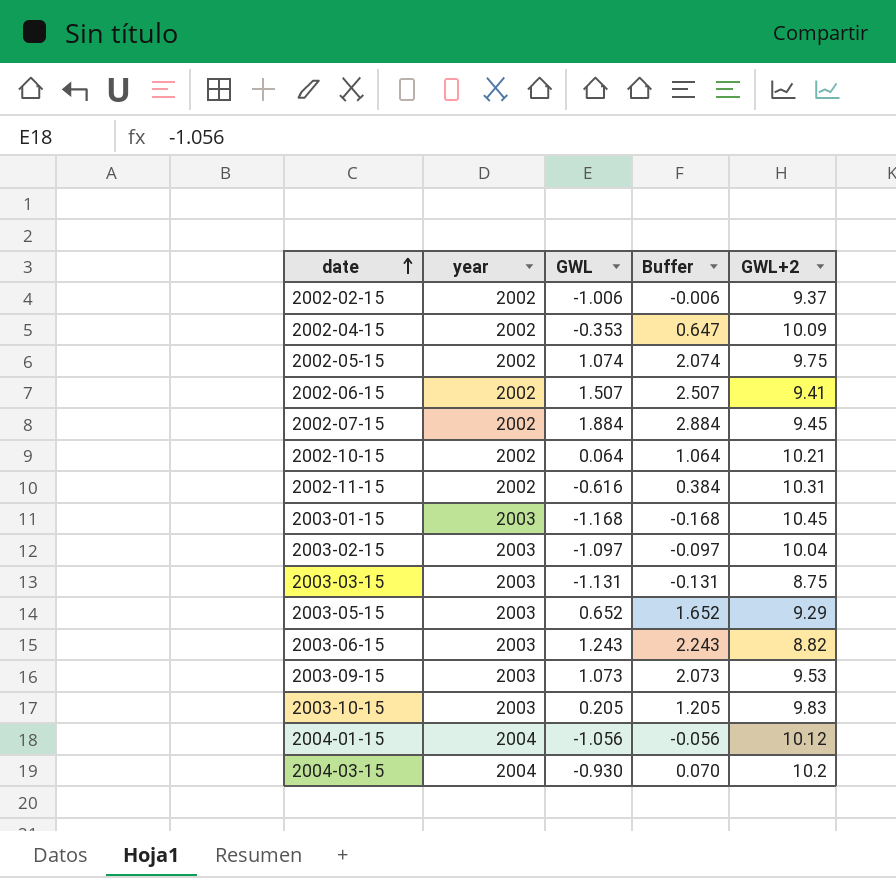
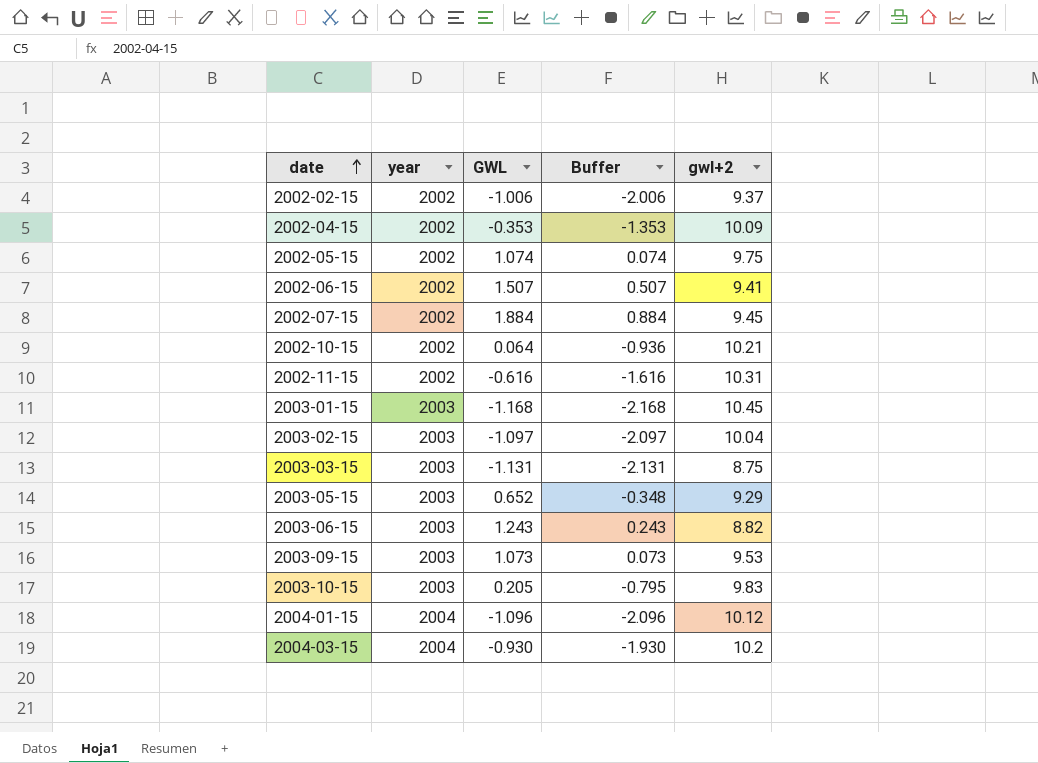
column Buffer | formula: [GWL] + 1 -> [GWL] - 1
column name: GWL+2 -> gwl+2
2004-01-15 | GWL: -1.056 -> -1.096

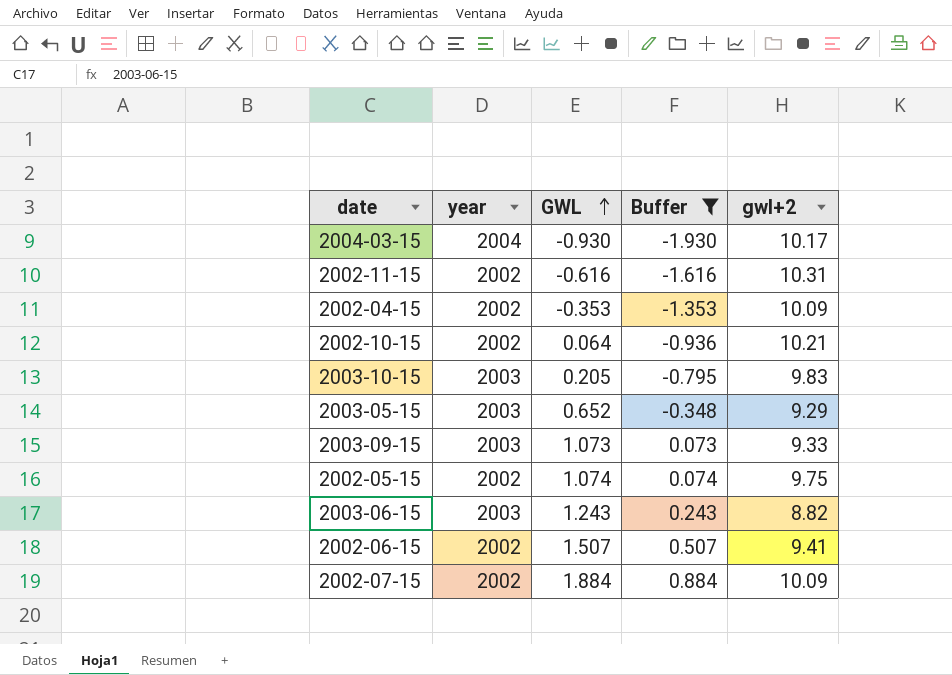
filter: none -> Buffer >= -1.930
row order: date ascending -> GWL ascending
2004-03-15 | gwl+2: 10.2 -> 10.17
2003-09-15 | gwl+2: 9.53 -> 9.33
2002-07-15 | gwl+2: 9.45 -> 10.09

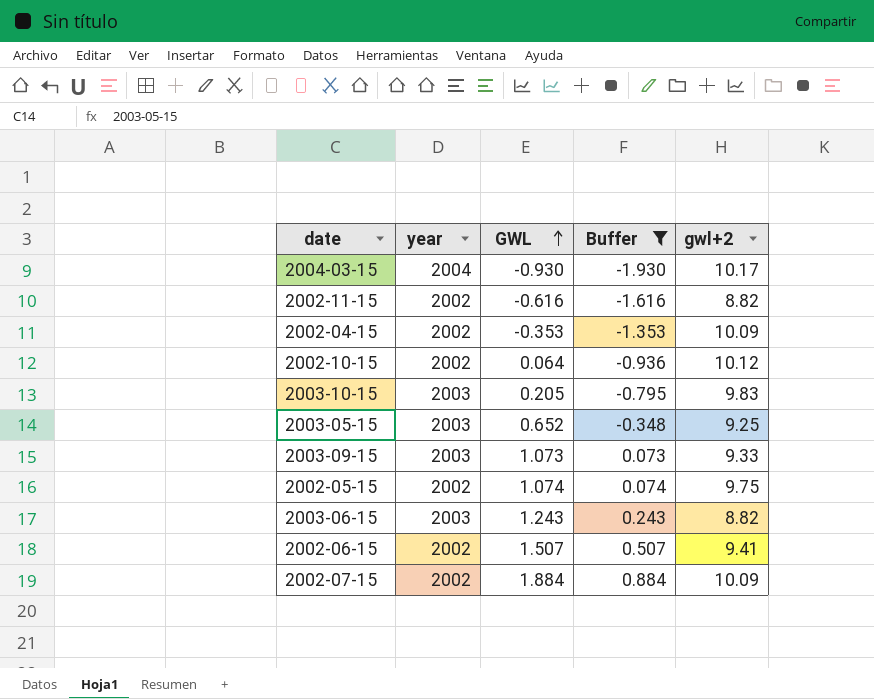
2002-11-15 | gwl+2: 10.31 -> 8.82
2002-10-15 | gwl+2: 10.21 -> 10.12
2003-05-15 | gwl+2: 9.29 -> 9.25

